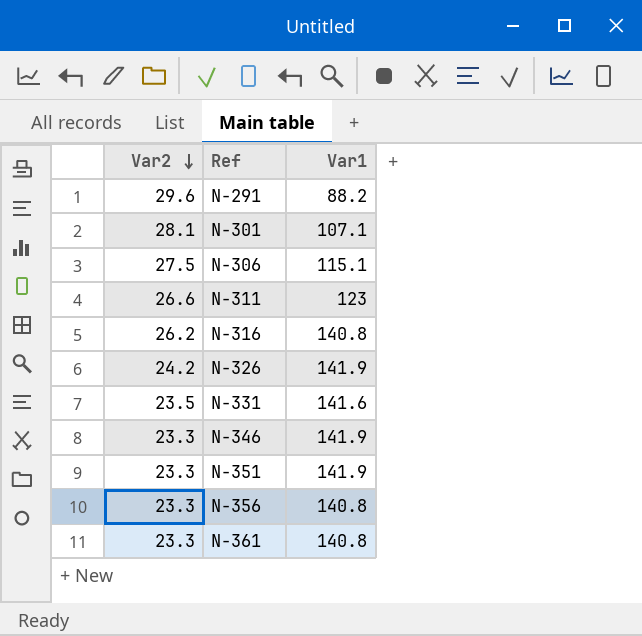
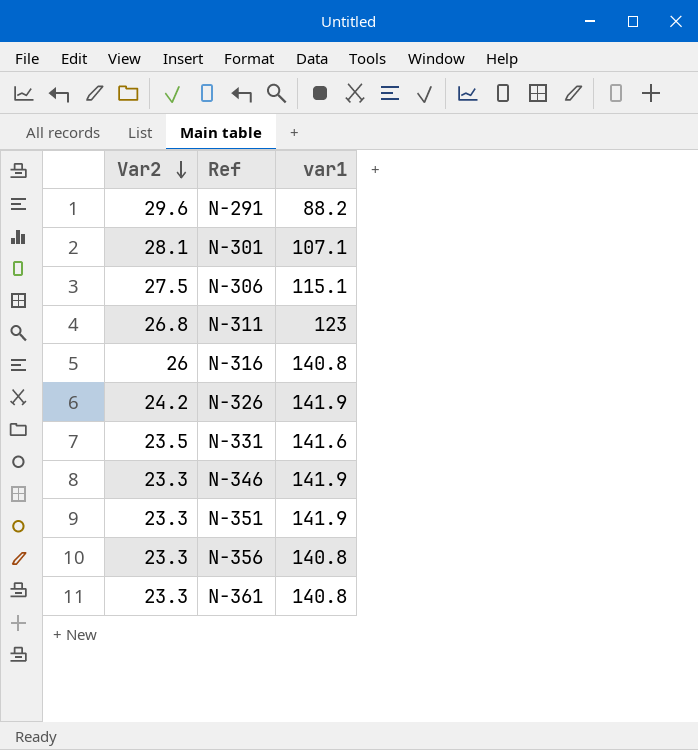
column name: Var1 -> var1
N-311 | Var2: 26.6 -> 26.8
N-316 | Var2: 26.2 -> 26

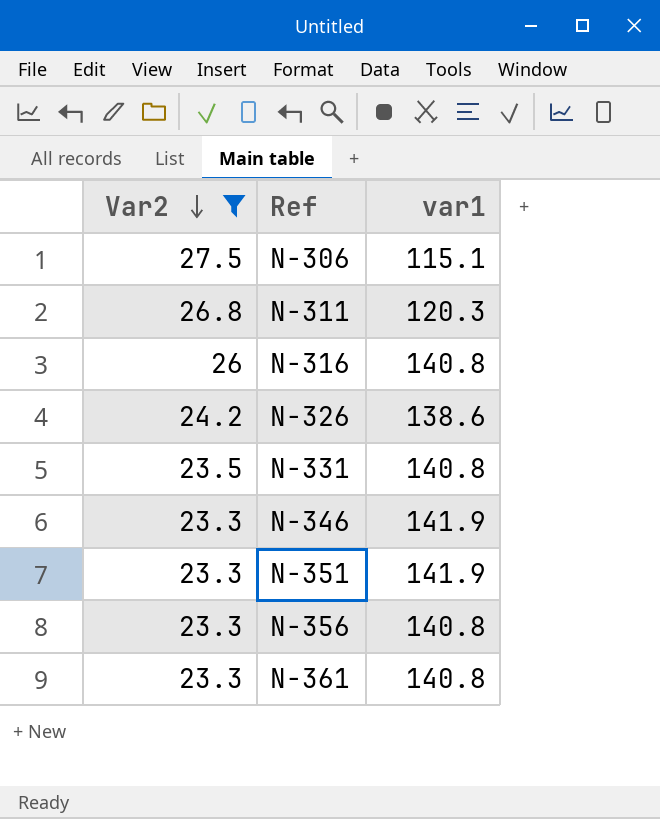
filter: none -> Var2 <= 27.5
N-311 | var1: 123 -> 120.3
N-326 | var1: 141.9 -> 138.6
N-331 | var1: 141.6 -> 140.8

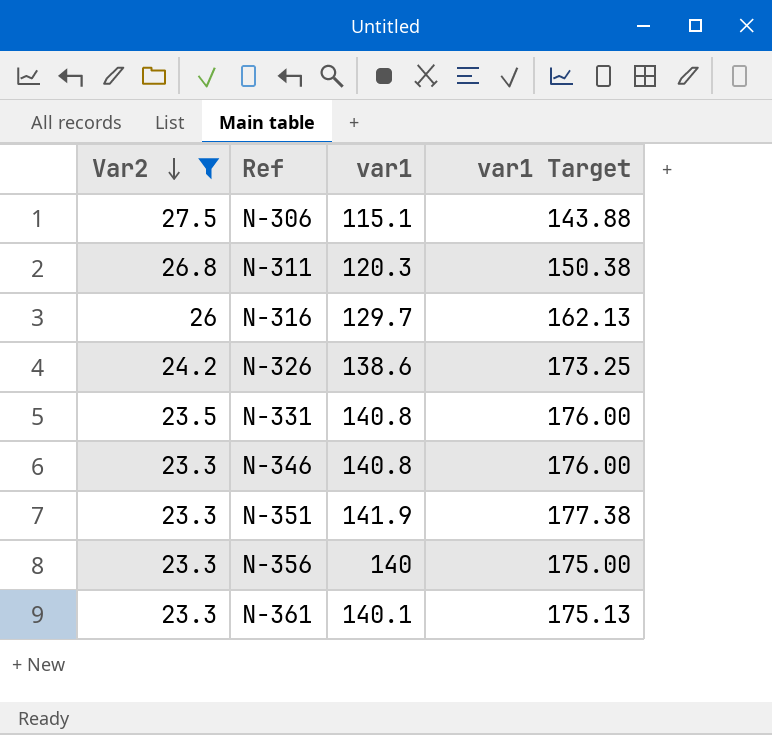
column var1 Target | formula: none -> [var1] * 1.25
N-316 | var1: 140.8 -> 129.7
N-346 | var1: 141.9 -> 140.8
N-356 | var1: 140.8 -> 140
N-361 | var1: 140.8 -> 140.1

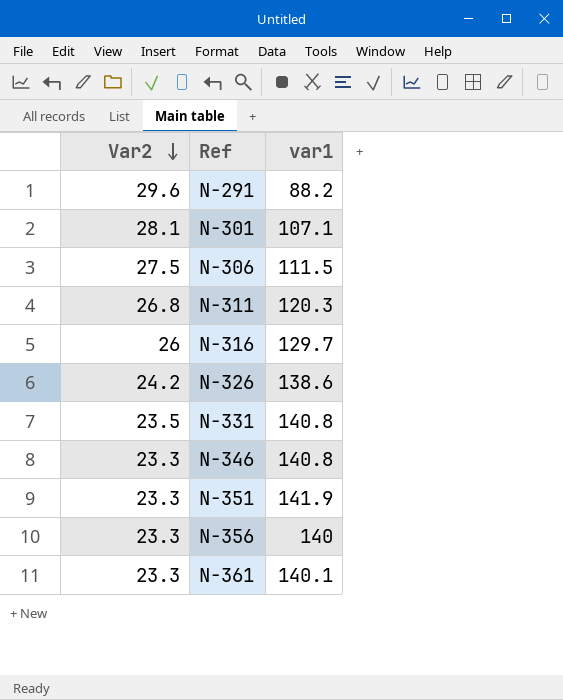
filter: Var2 <= 27.5 -> none
column var1 Target | formula: [var1] * 1.25 -> none
N-306 | var1: 115.1 -> 111.5

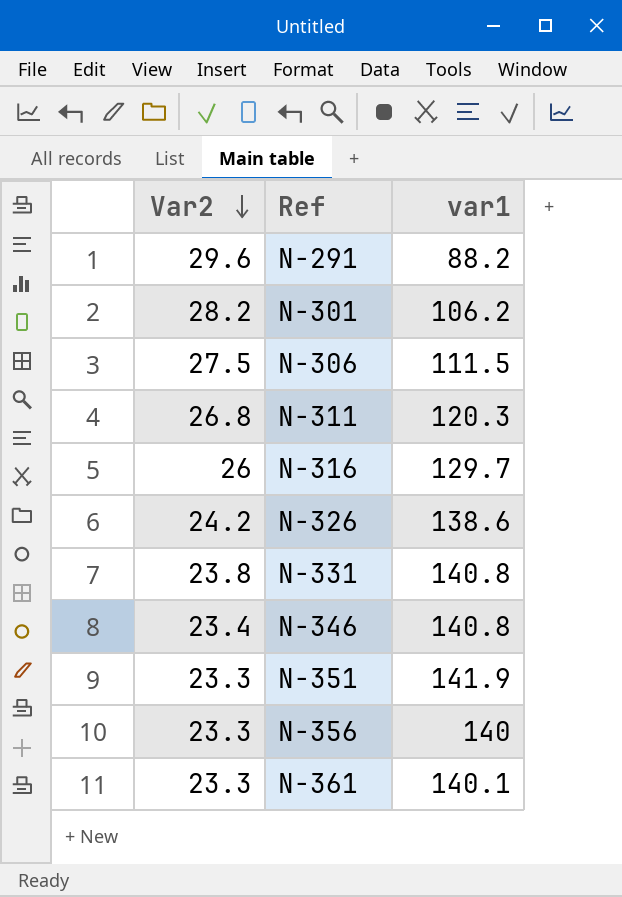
N-301 | Var2: 28.1 -> 28.2
N-301 | var1: 107.1 -> 106.2
N-331 | Var2: 23.5 -> 23.8
N-346 | Var2: 23.3 -> 23.4

